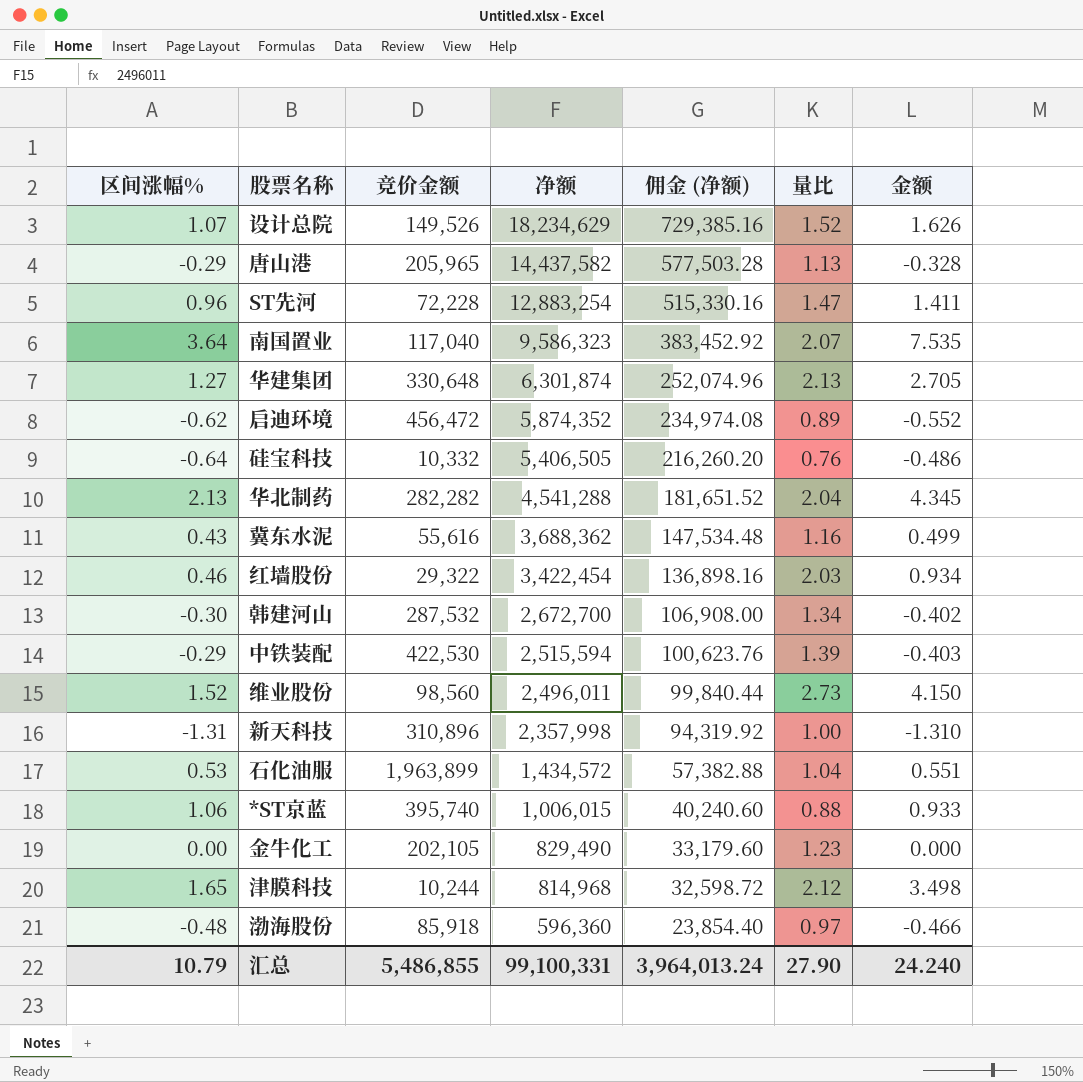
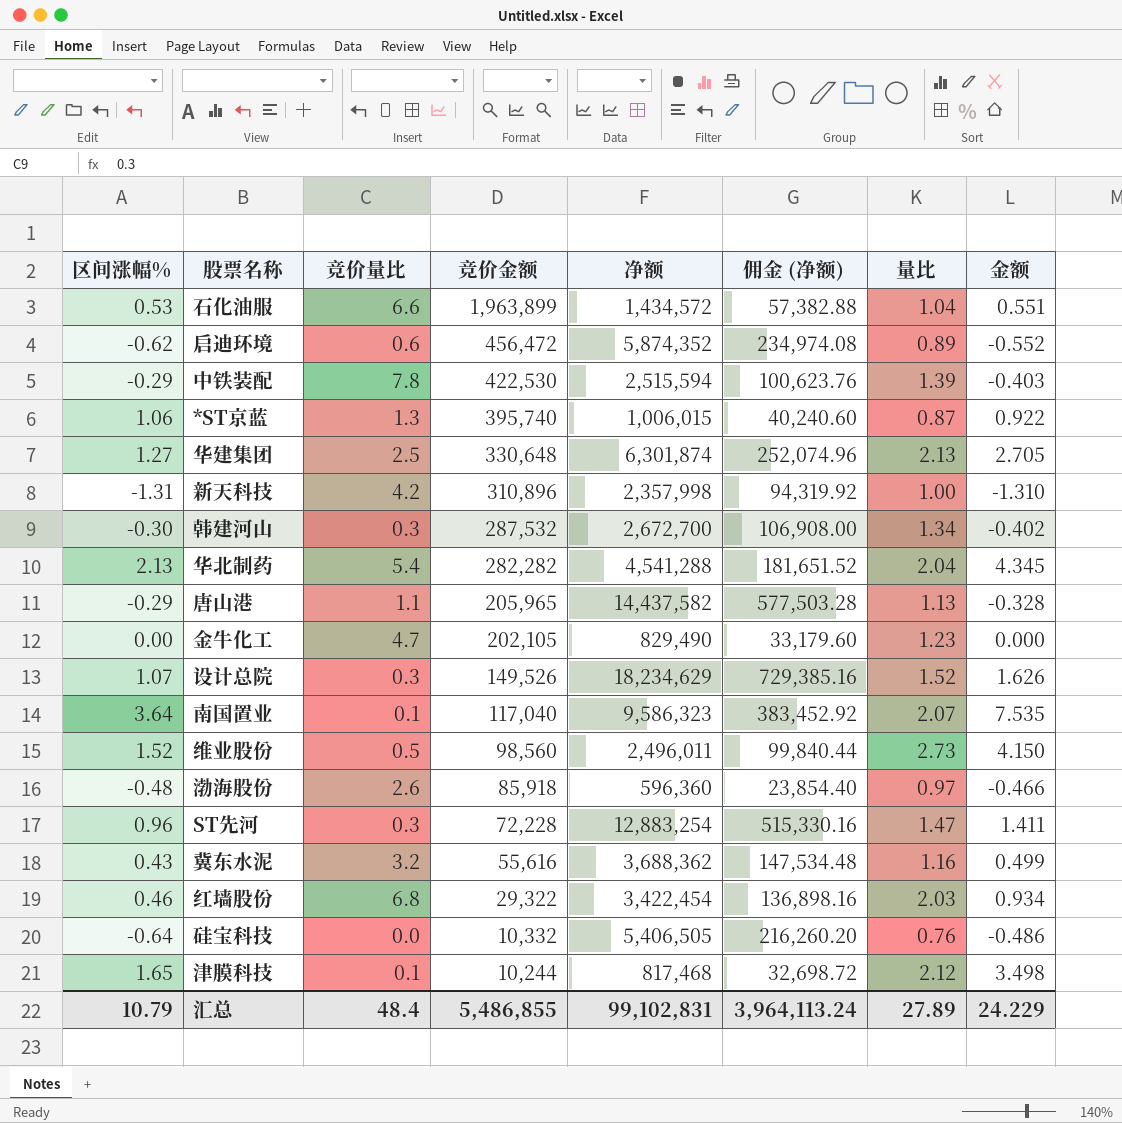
row order: 净额 descending -> 竞价金额 descending
column 竞价量比 | position: none -> 3
*ST京蓝 | 量比: 0.88 -> 0.87
*ST京蓝 | 金额: 0.933 -> 0.922
津膜科技 | 净额: 814,968 -> 817,468
津膜科技 | 佣金 (净额): 32,598.72 -> 32,698.72
汇总 | 净额: 99,100,331 -> 99,102,831
汇总 | 佣金 (净额): 3,964,013.24 -> 3,964,113.24
汇总 | 量比: 27.90 -> 27.89
汇总 | 金额: 24.240 -> 24.229

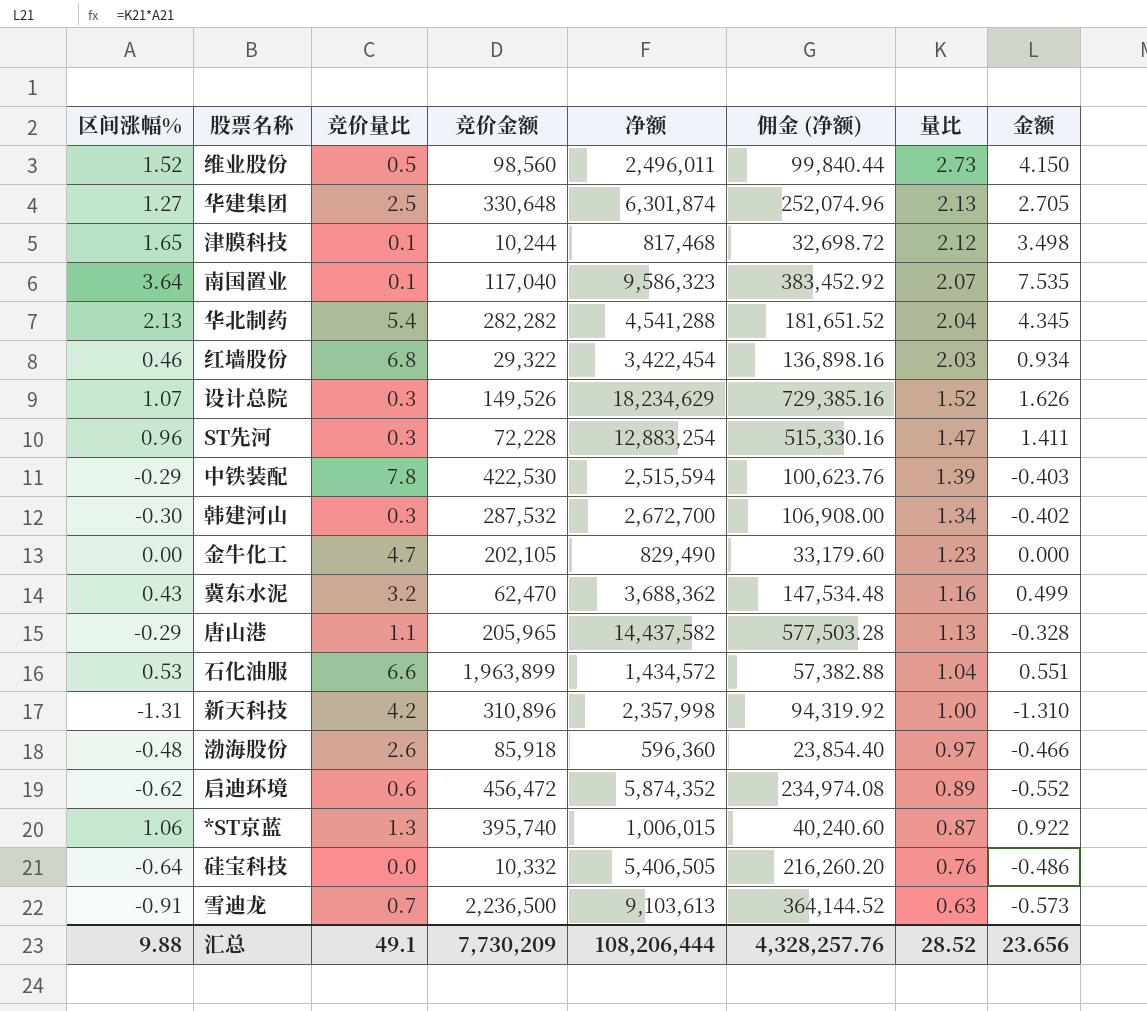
row order: 竞价金额 descending -> 量比 descending
冀东水泥 | 竞价金额: 55,616 -> 62,470
row 雪迪龙: none -> -0.91 | 0.7 | 2,236,500 | 9,103,613 | 364,144.52 | 0.63 | -0.573
汇总 | 区间涨幅%: 10.79 -> 9.88
汇总 | 竞价量比: 48.4 -> 49.1
汇总 | 竞价金额: 5,486,855 -> 7,730,209
汇总 | 净额: 99,102,831 -> 108,206,444
汇总 | 佣金 (净额): 3,964,113.24 -> 4,328,257.76
汇总 | 量比: 27.89 -> 28.52
汇总 | 金额: 24.229 -> 23.656

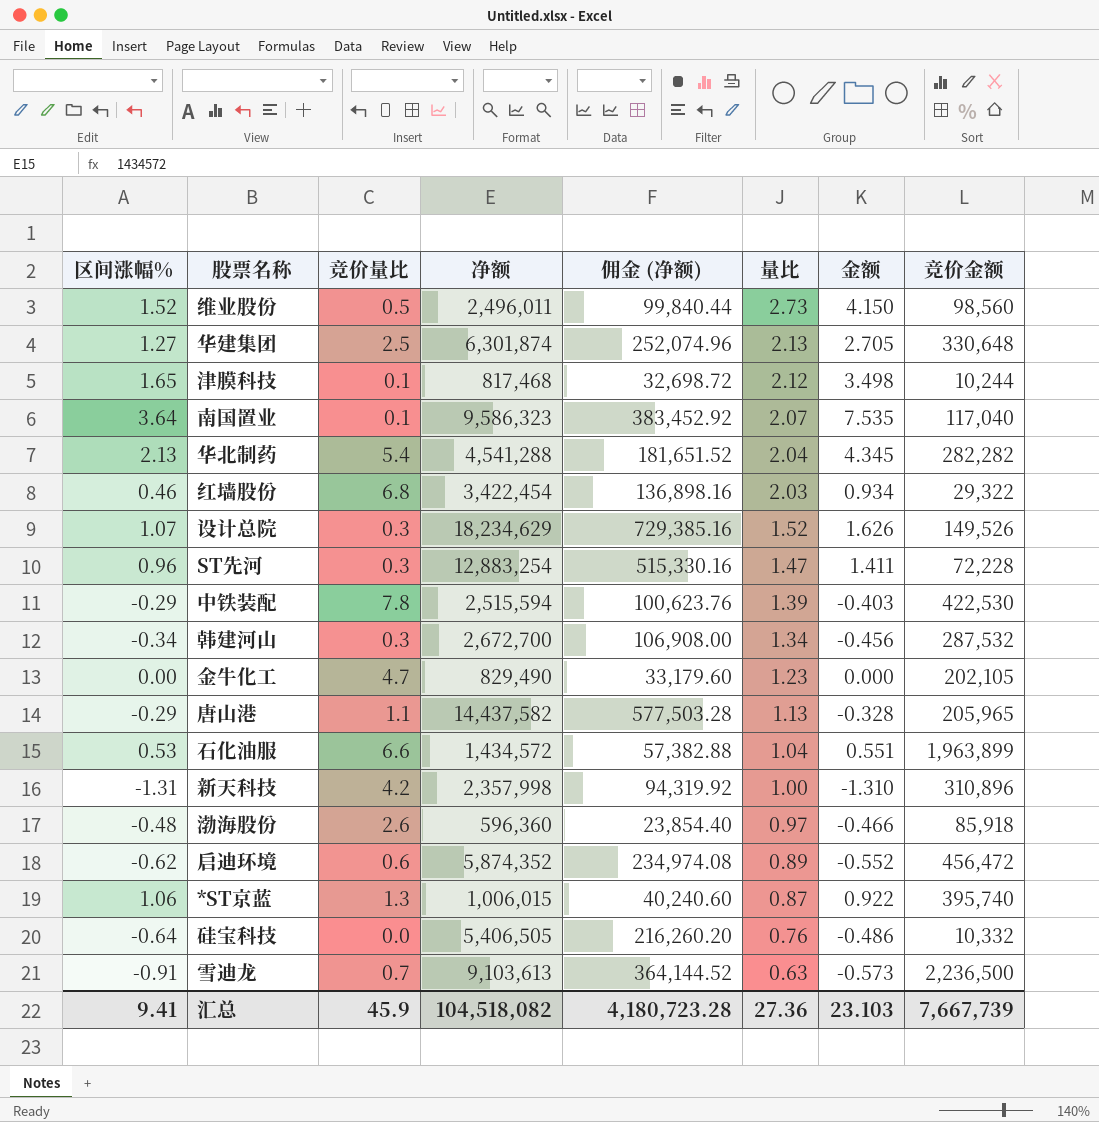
column 竞价金额 | position: 4 -> 8
row 冀东水泥: 0.43 | 3.2 | 62,470 | 3,688,362 | 147,534.48 | 1.16 | 0.499 -> none
韩建河山 | 区间涨幅%: -0.30 -> -0.34
韩建河山 | 金额: -0.402 -> -0.456
汇总 | 区间涨幅%: 9.88 -> 9.41
汇总 | 竞价量比: 49.1 -> 45.9
汇总 | 净额: 108,206,444 -> 104,518,082
汇总 | 佣金 (净额): 4,328,257.76 -> 4,180,723.28
汇总 | 量比: 28.52 -> 27.36
汇总 | 金额: 23.656 -> 23.103
汇总 | 竞价金额: 7,730,209 -> 7,667,739

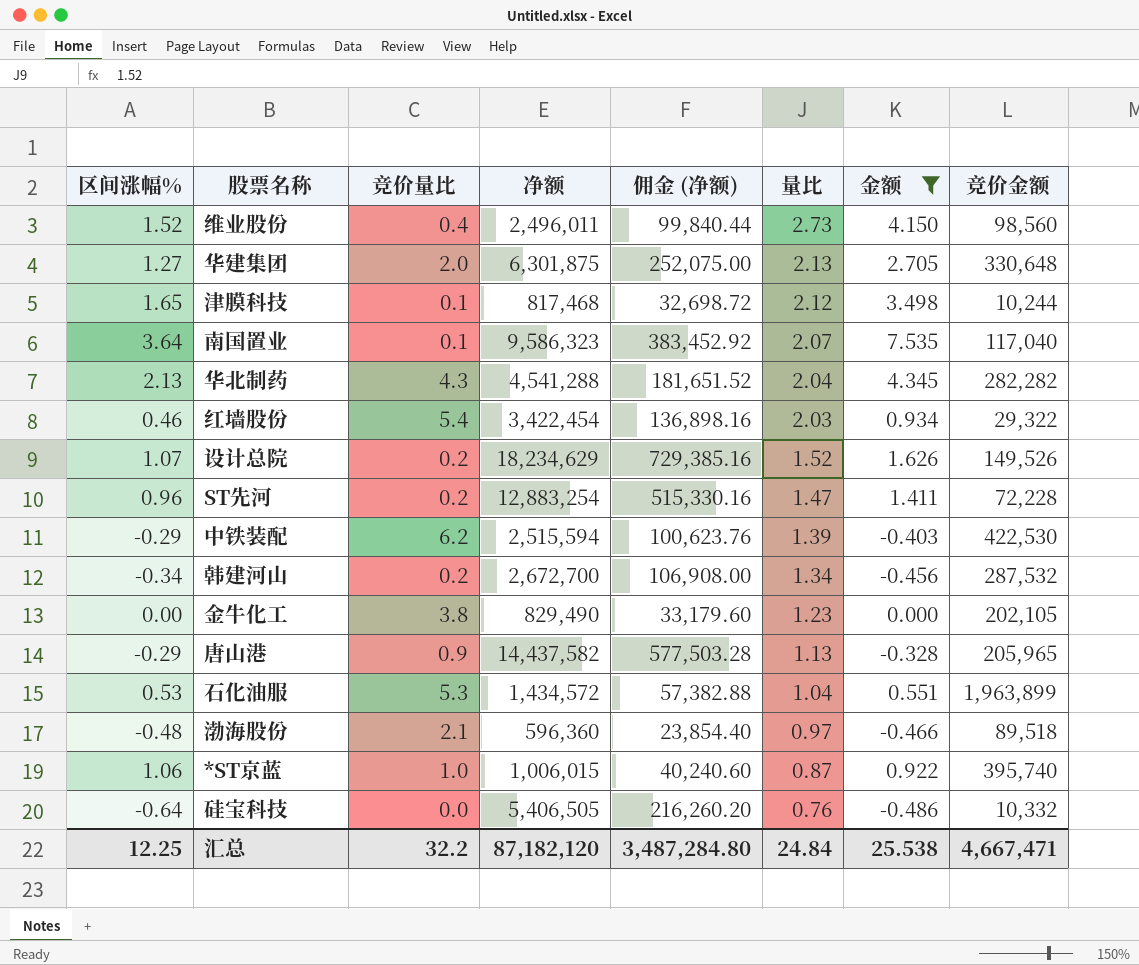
filter: none -> 金额 >= -0.486
维业股份 | 竞价量比: 0.5 -> 0.4
华建集团 | 竞价量比: 2.5 -> 2.0
华建集团 | 净额: 6,301,874 -> 6,301,875
华建集团 | 佣金 (净额): 252,074.96 -> 252,075.00
华北制药 | 竞价量比: 5.4 -> 4.3
红墙股份 | 竞价量比: 6.8 -> 5.4
设计总院 | 竞价量比: 0.3 -> 0.2
ST先河 | 竞价量比: 0.3 -> 0.2
中铁装配 | 竞价量比: 7.8 -> 6.2
韩建河山 | 竞价量比: 0.3 -> 0.2
金牛化工 | 竞价量比: 4.7 -> 3.8
唐山港 | 竞价量比: 1.1 -> 0.9
石化油服 | 竞价量比: 6.6 -> 5.3
渤海股份 | 竞价量比: 2.6 -> 2.1
渤海股份 | 竞价金额: 85,918 -> 89,518
*ST京蓝 | 竞价量比: 1.3 -> 1.0
汇总 | 区间涨幅%: 9.41 -> 12.25
汇总 | 竞价量比: 45.9 -> 32.2
汇总 | 净额: 104,518,082 -> 87,182,120
汇总 | 佣金 (净额): 4,180,723.28 -> 3,487,284.80
汇总 | 量比: 27.36 -> 24.84
汇总 | 金额: 23.103 -> 25.538
汇总 | 竞价金额: 7,667,739 -> 4,667,471

